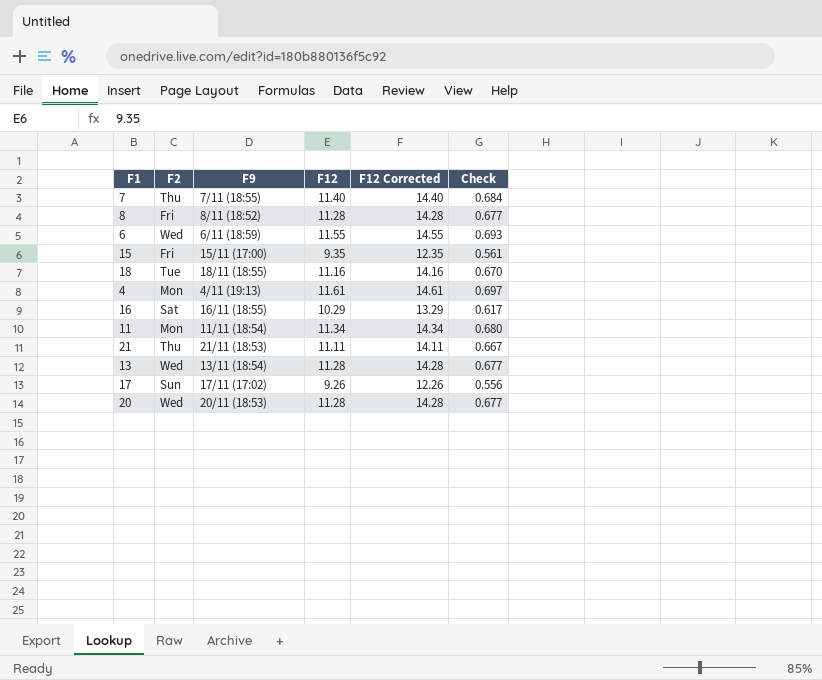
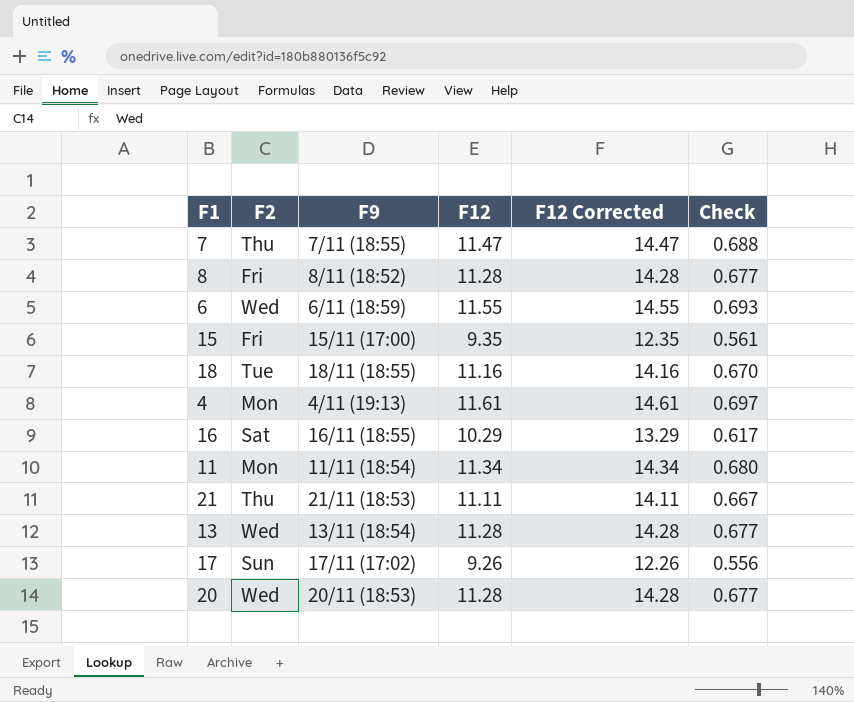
7 | F12: 11.40 -> 11.47
7 | F12 Corrected: 14.40 -> 14.47
7 | Check: 0.684 -> 0.688

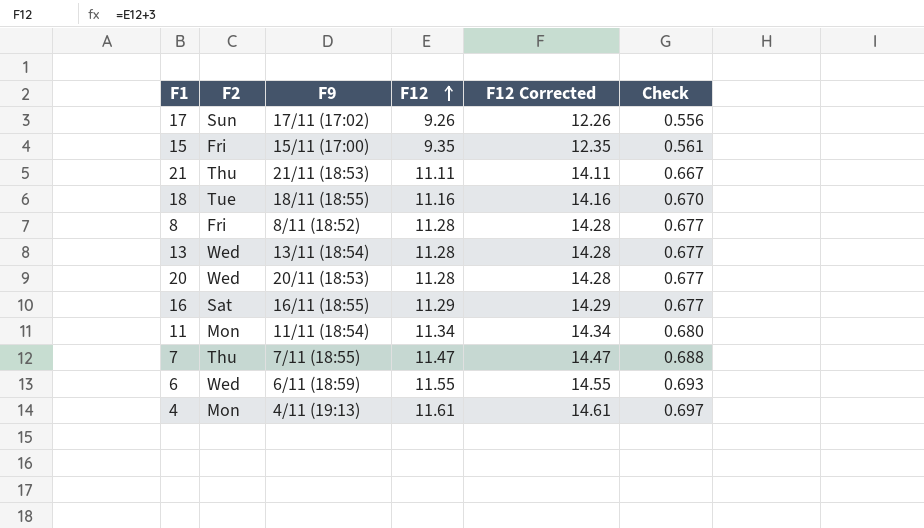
row order: none -> F12 ascending
16 | F12: 10.29 -> 11.29
16 | F12 Corrected: 13.29 -> 14.29
16 | Check: 0.617 -> 0.677

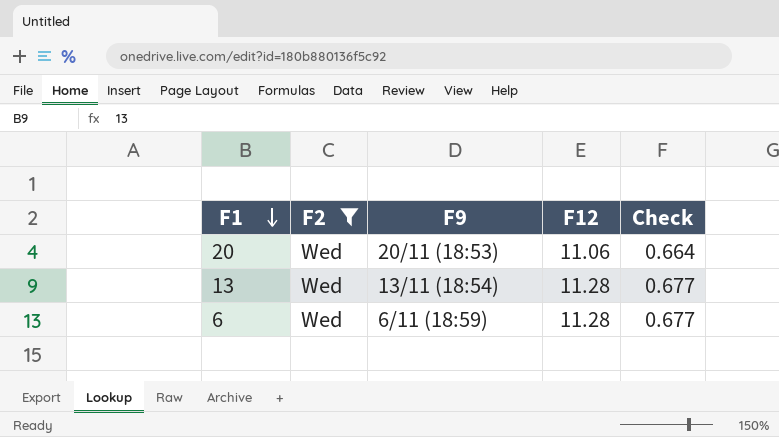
filter: none -> F2 = Wed
row order: F12 ascending -> F1 descending
column F12 Corrected | formula: [F12] + 3 -> none
20 | F12: 11.28 -> 11.06
20 | Check: 0.677 -> 0.664
6 | F12: 11.55 -> 11.28
6 | Check: 0.693 -> 0.677

